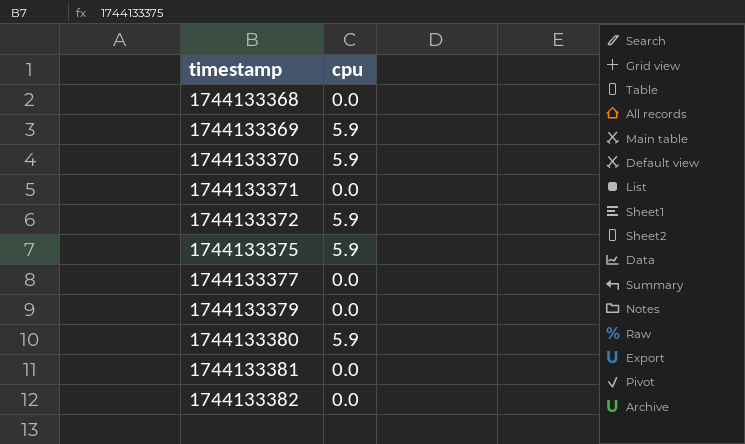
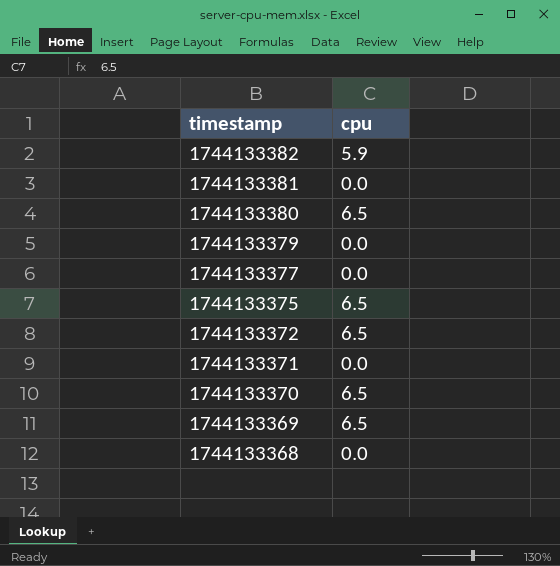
row order: timestamp ascending -> timestamp descending
1744133382 | cpu: 0.0 -> 5.9
1744133380 | cpu: 5.9 -> 6.5
1744133375 | cpu: 5.9 -> 6.5
1744133372 | cpu: 5.9 -> 6.5
1744133370 | cpu: 5.9 -> 6.5
1744133369 | cpu: 5.9 -> 6.5

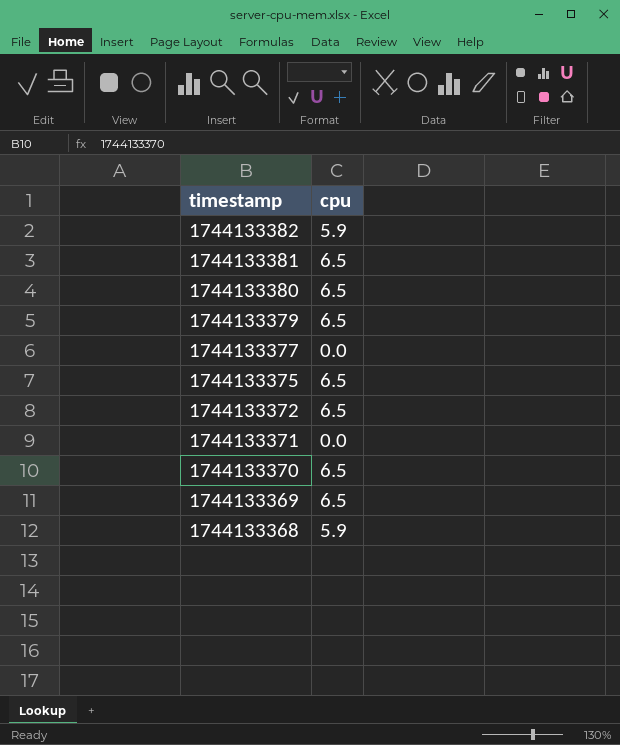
1744133381 | cpu: 0.0 -> 6.5
1744133379 | cpu: 0.0 -> 6.5
1744133368 | cpu: 0.0 -> 5.9

